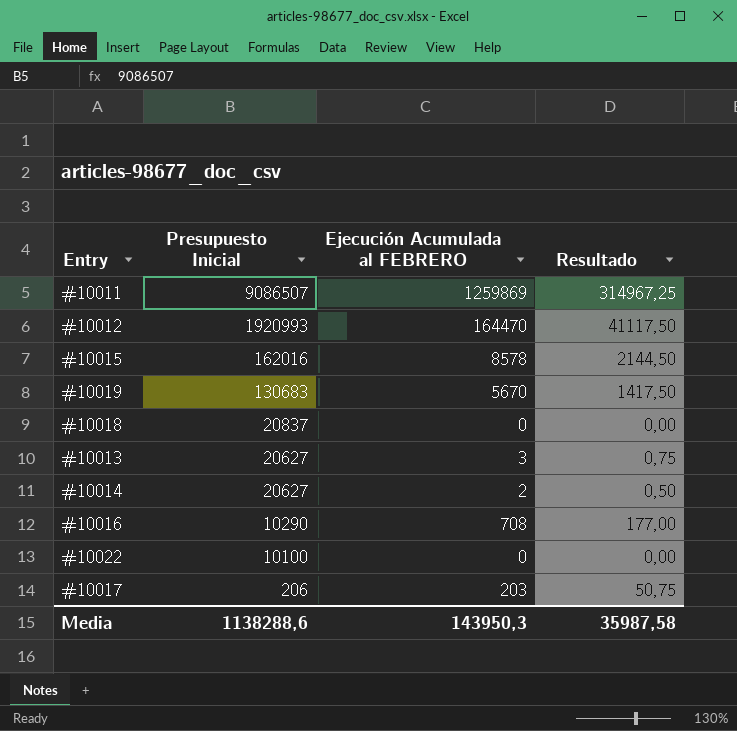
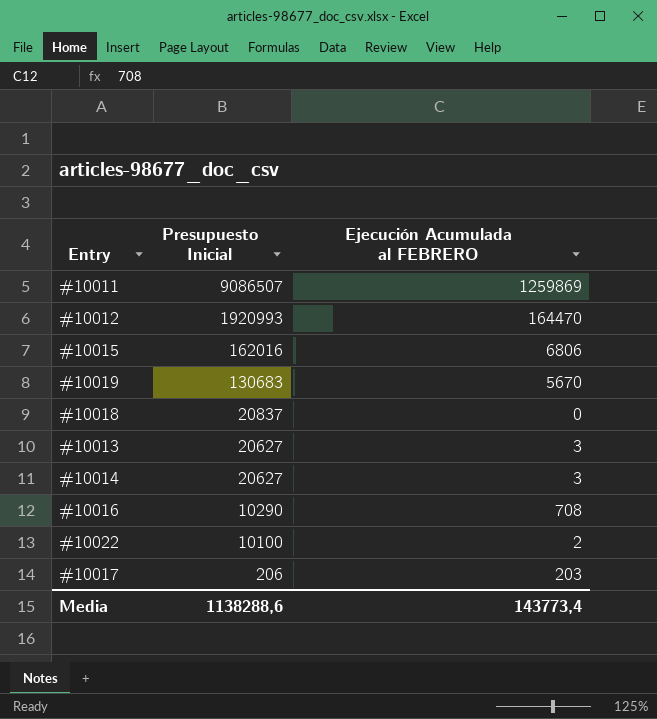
column Resultado | formula: [Ejecución Acumulada al FEBRERO] * 0,25 -> none
#10015 | Ejecución Acumulada al FEBRERO: 8578 -> 6806
#10014 | Ejecución Acumulada al FEBRERO: 2 -> 3
#10022 | Ejecución Acumulada al FEBRERO: 0 -> 2
Media | Ejecución Acumulada al FEBRERO: 143950,3 -> 143773,4

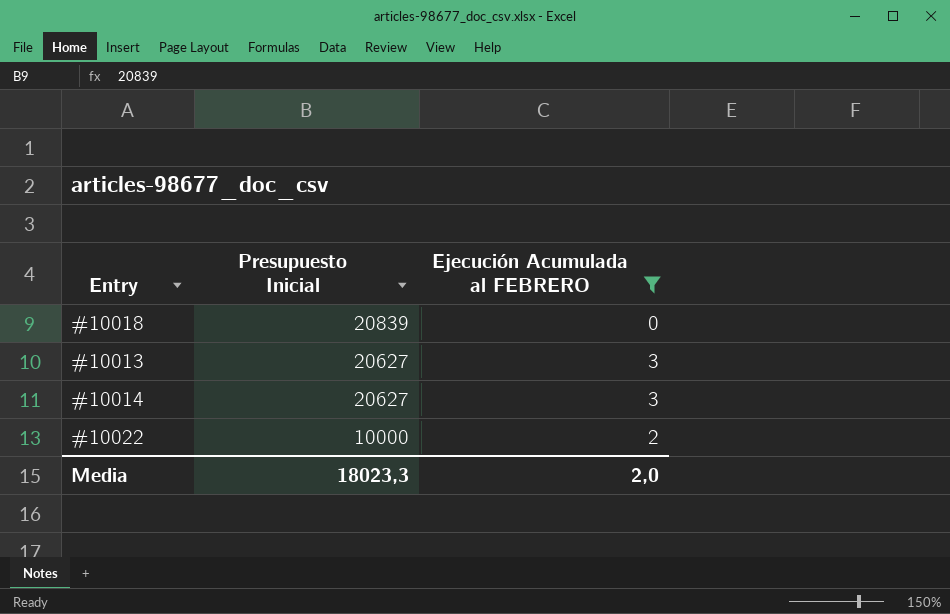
filter: none -> Ejecución Acumulada al FEBRERO <= 3
#10018 | Presupuesto Inicial: 20837 -> 20839
#10022 | Presupuesto Inicial: 10100 -> 10000
Media | Presupuesto Inicial: 1138288,6 -> 18023,3
Media | Ejecución Acumulada al FEBRERO: 143773,4 -> 2,0

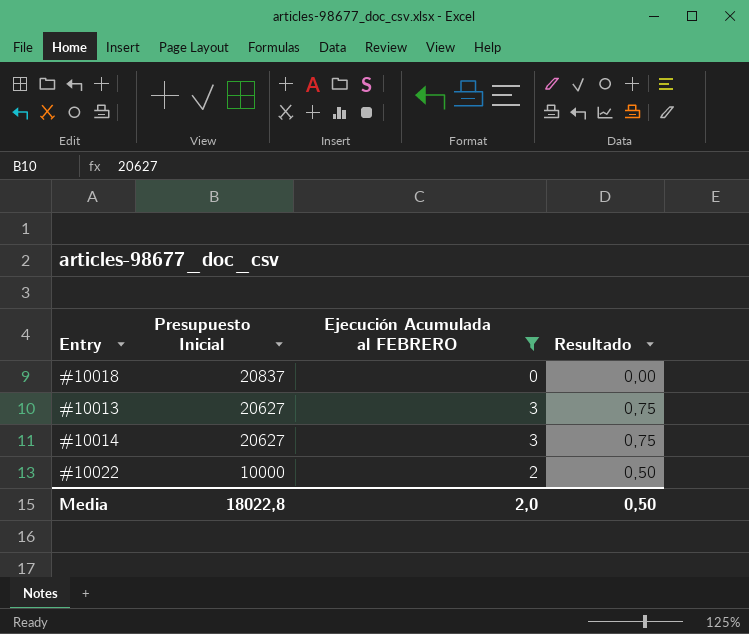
column Resultado | formula: none -> [Ejecución Acumulada al FEBRERO] * 0,25
#10018 | Presupuesto Inicial: 20839 -> 20837
Media | Presupuesto Inicial: 18023,3 -> 18022,8

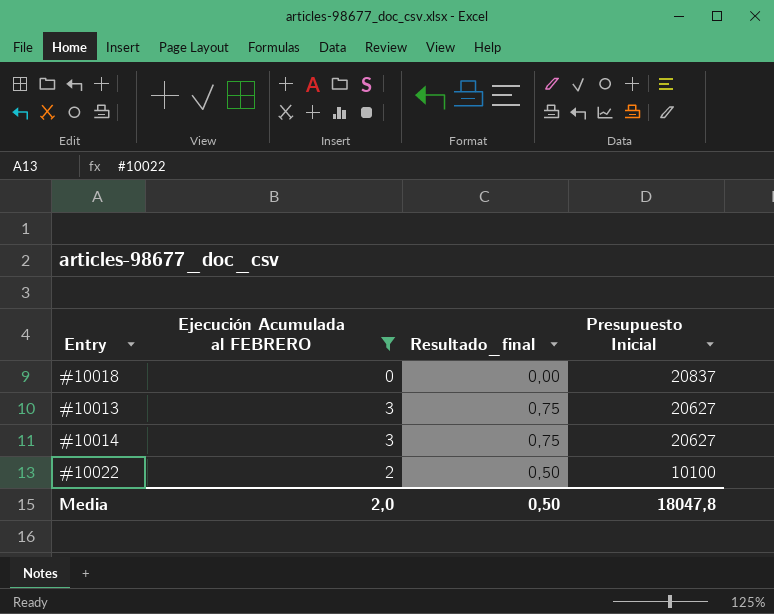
column name: Resultado -> Resultado_final
column Presupuesto Inicial | position: 2 -> 4
#10022 | Presupuesto Inicial: 10000 -> 10100
Media | Presupuesto Inicial: 18022,8 -> 18047,8

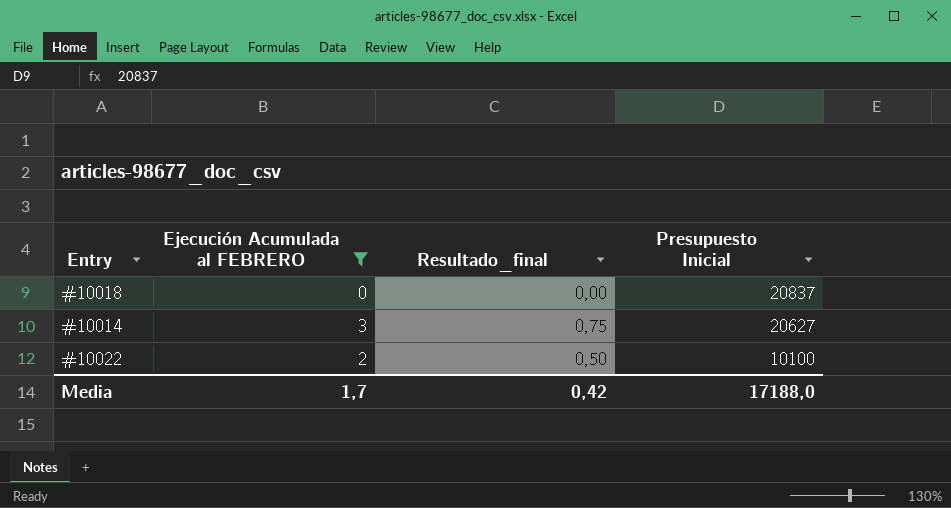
row #10013: 3 | 0,75 | 20627 -> none
Media | Ejecución Acumulada al FEBRERO: 2,0 -> 1,7
Media | Resultado_final: 0,50 -> 0,42
Media | Presupuesto Inicial: 18047,8 -> 17188,0

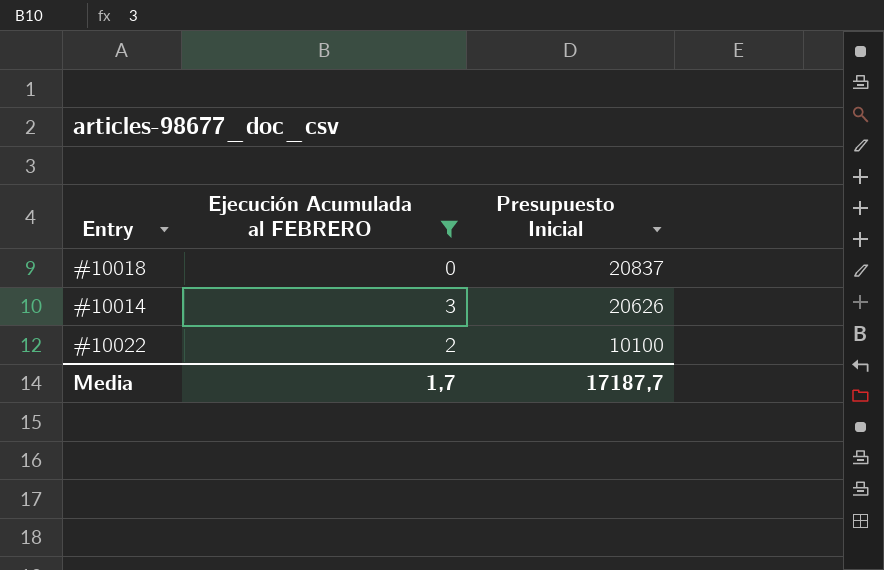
column Resultado_final | formula: [Ejecución Acumulada al FEBRERO] * 0,25 -> none
#10014 | Presupuesto Inicial: 20627 -> 20626
Media | Presupuesto Inicial: 17188,0 -> 17187,7

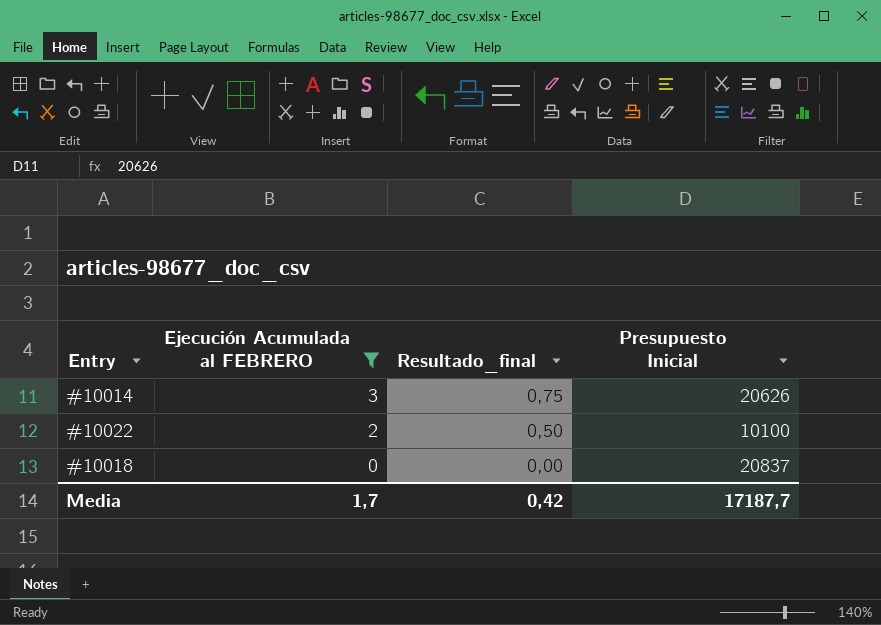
row order: Presupuesto Inicial descending -> Ejecución Acumulada al FEBRERO descending
column Resultado_final | formula: none -> [Ejecución Acumulada al FEBRERO] * 0,25

